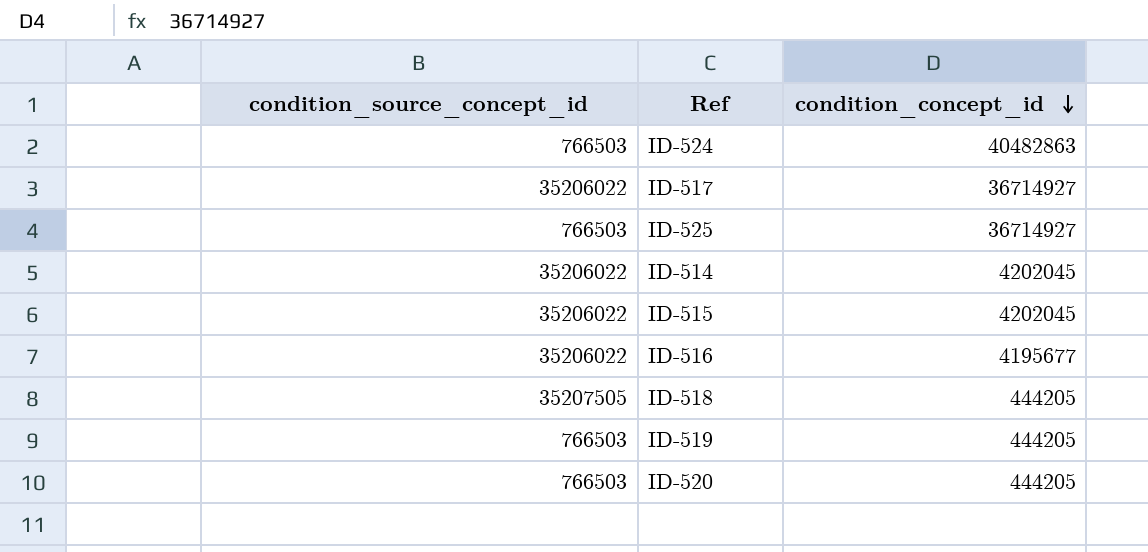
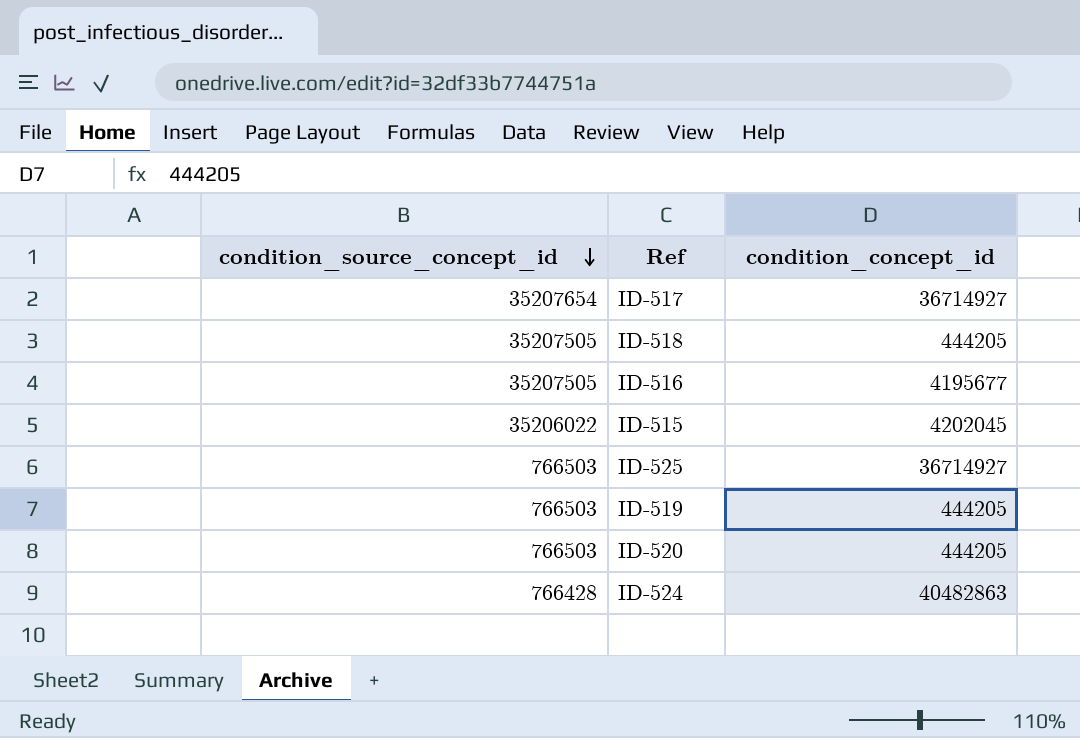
row order: condition_concept_id descending -> condition_source_concept_id descending
row ID-514: 35206022 | 4202045 -> none
ID-517 | condition_source_concept_id: 35206022 -> 35207654
ID-516 | condition_source_concept_id: 35206022 -> 35207505
ID-524 | condition_source_concept_id: 766503 -> 766428

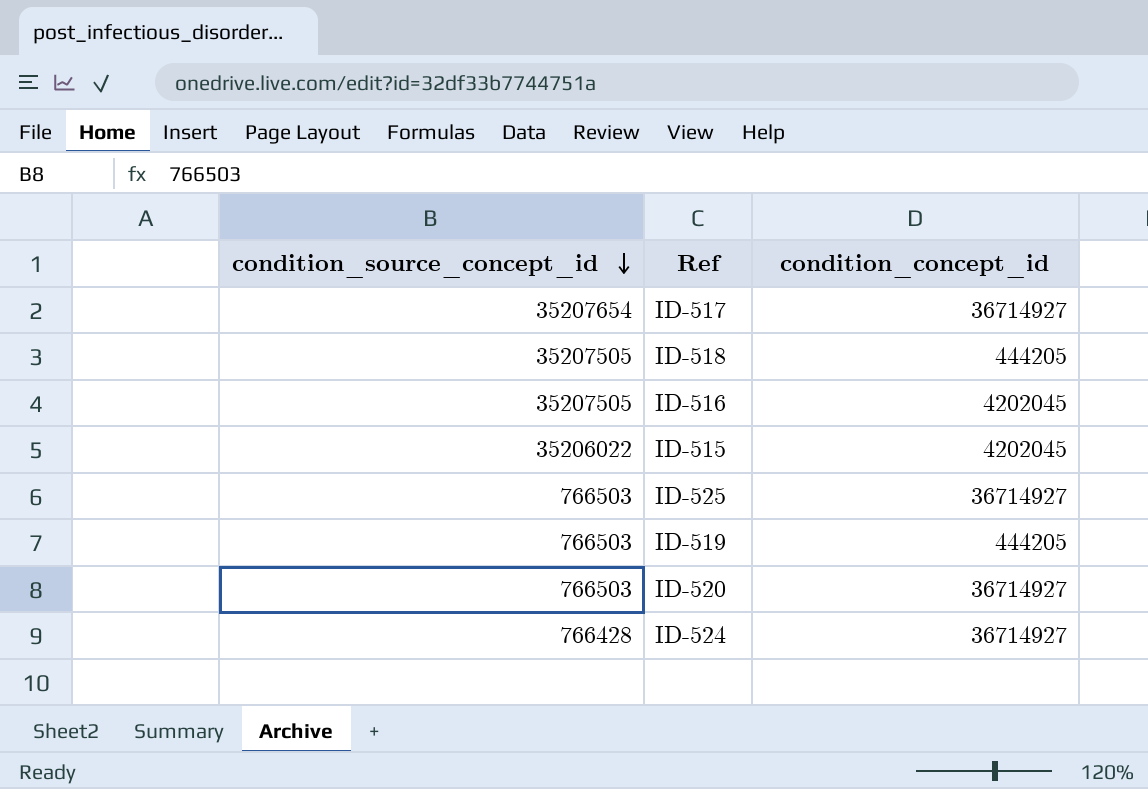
ID-516 | condition_concept_id: 4195677 -> 4202045
ID-520 | condition_concept_id: 444205 -> 36714927
ID-524 | condition_concept_id: 40482863 -> 36714927

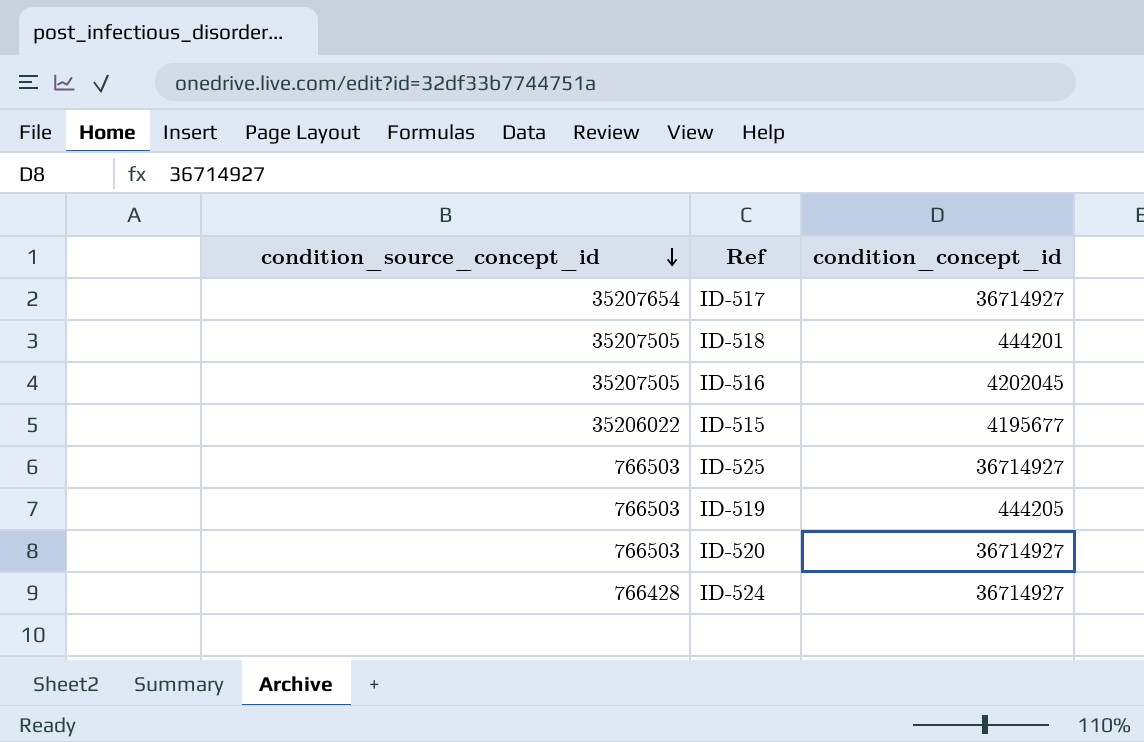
ID-518 | condition_concept_id: 444205 -> 444201
ID-515 | condition_concept_id: 4202045 -> 4195677

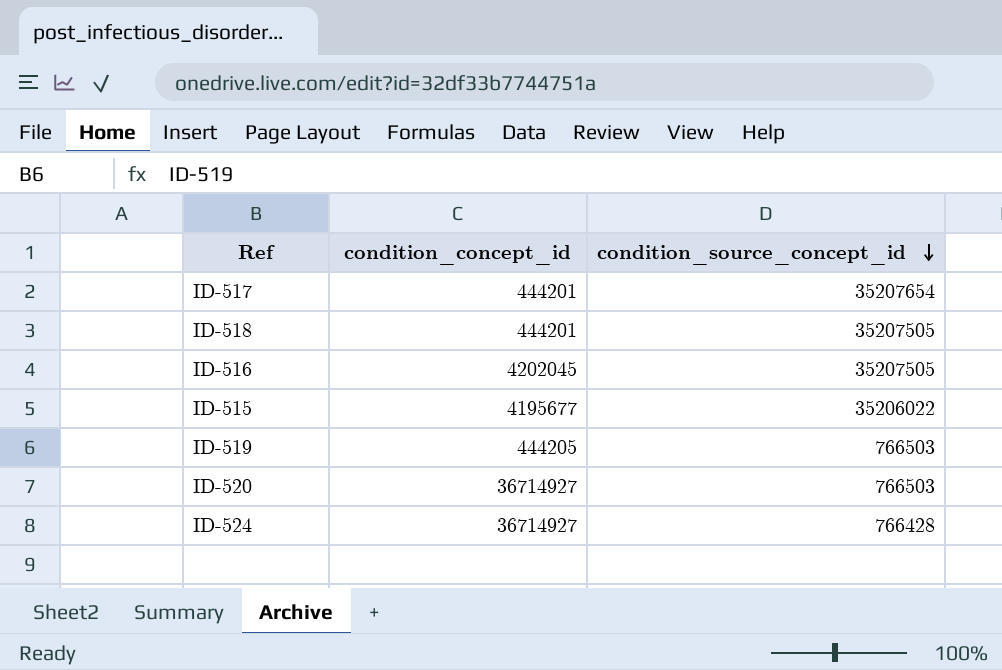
column condition_source_concept_id | position: 1 -> 3
row ID-525: 766503 | 36714927 -> none
ID-517 | condition_concept_id: 36714927 -> 444201

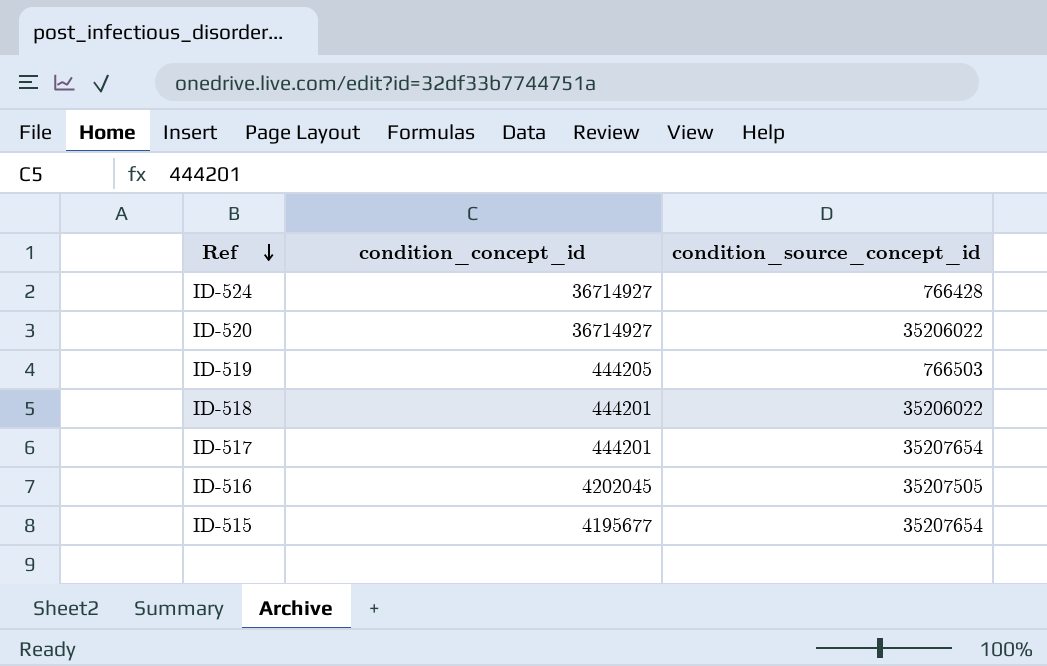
row order: condition_source_concept_id descending -> Ref descending
ID-520 | condition_source_concept_id: 766503 -> 35206022
ID-518 | condition_source_concept_id: 35207505 -> 35206022
ID-515 | condition_source_concept_id: 35206022 -> 35207654

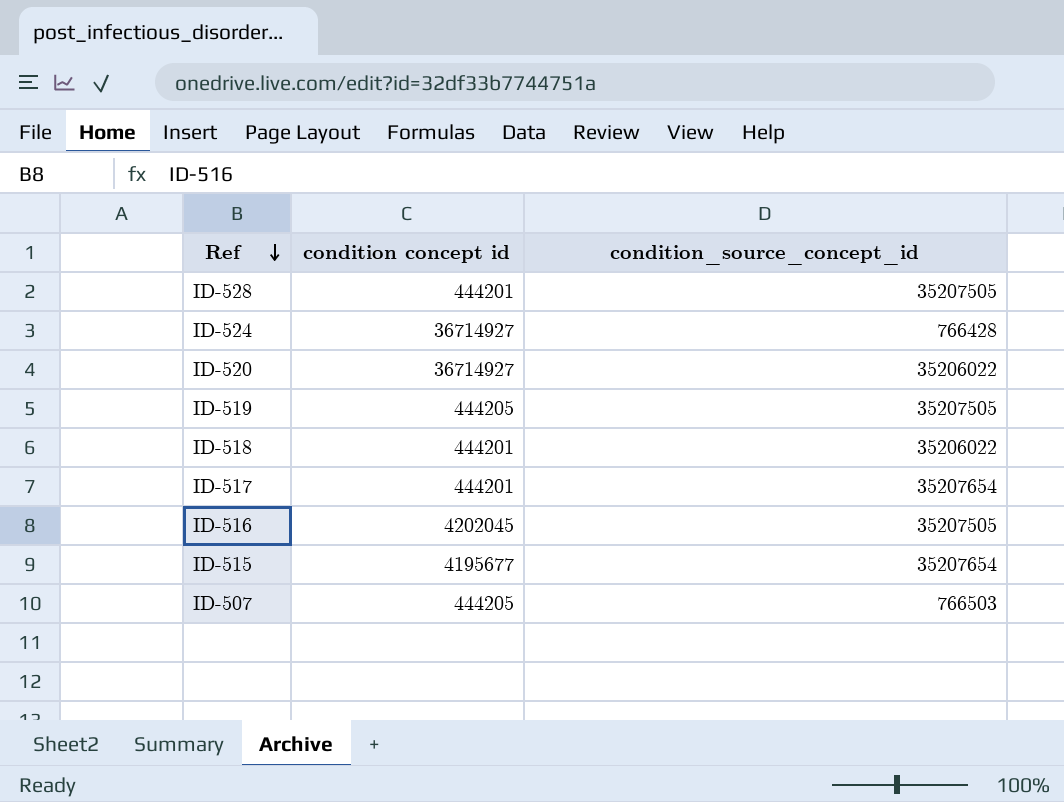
column name: condition_concept_id -> condition concept id
row ID-528: none -> 444201 | 35207505
ID-519 | condition_source_concept_id: 766503 -> 35207505
row ID-507: none -> 444205 | 766503

